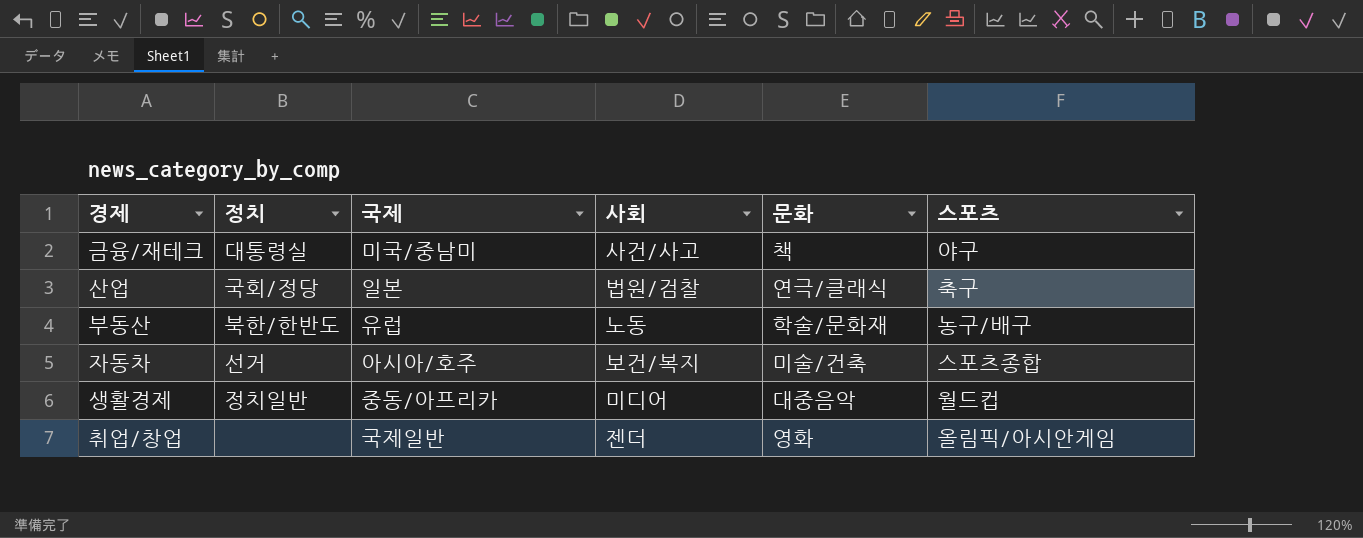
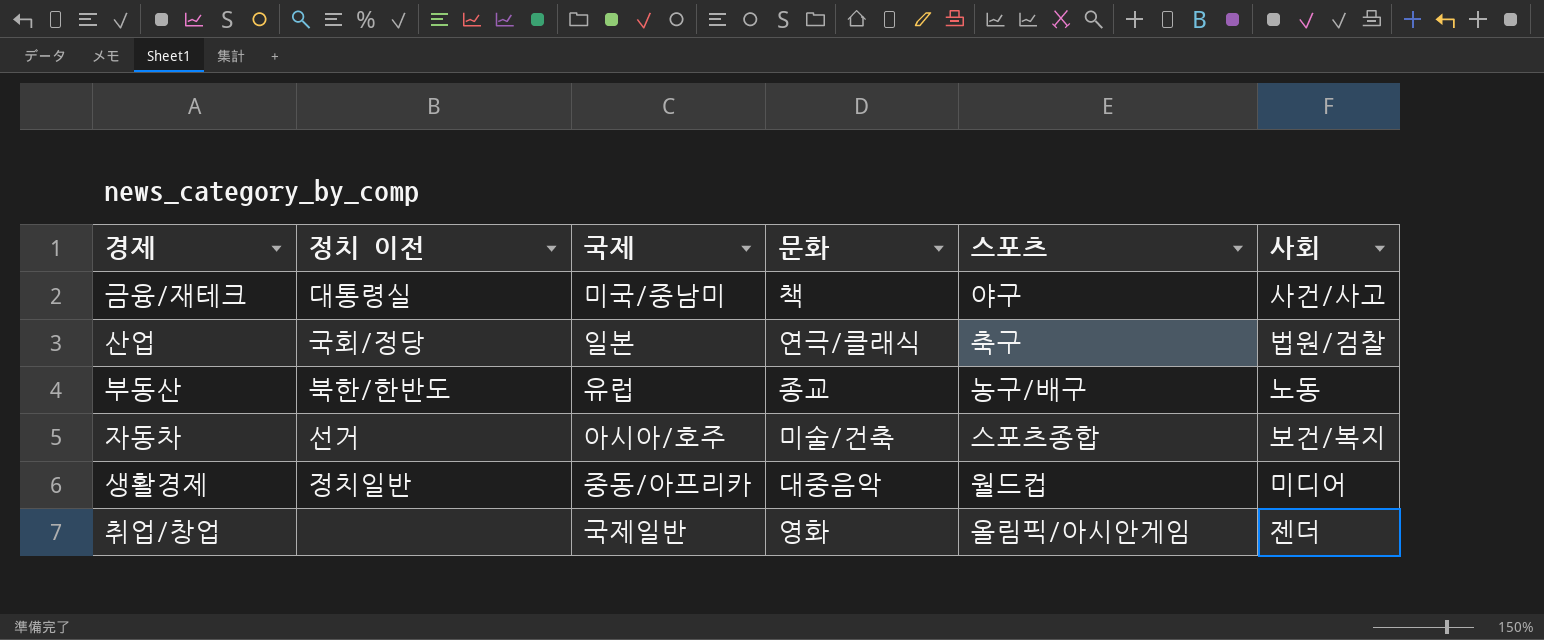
column name: 정치 -> 정치 이전
column 사회 | position: 4 -> 6
부동산 | 문화: 학술/문화재 -> 종교

